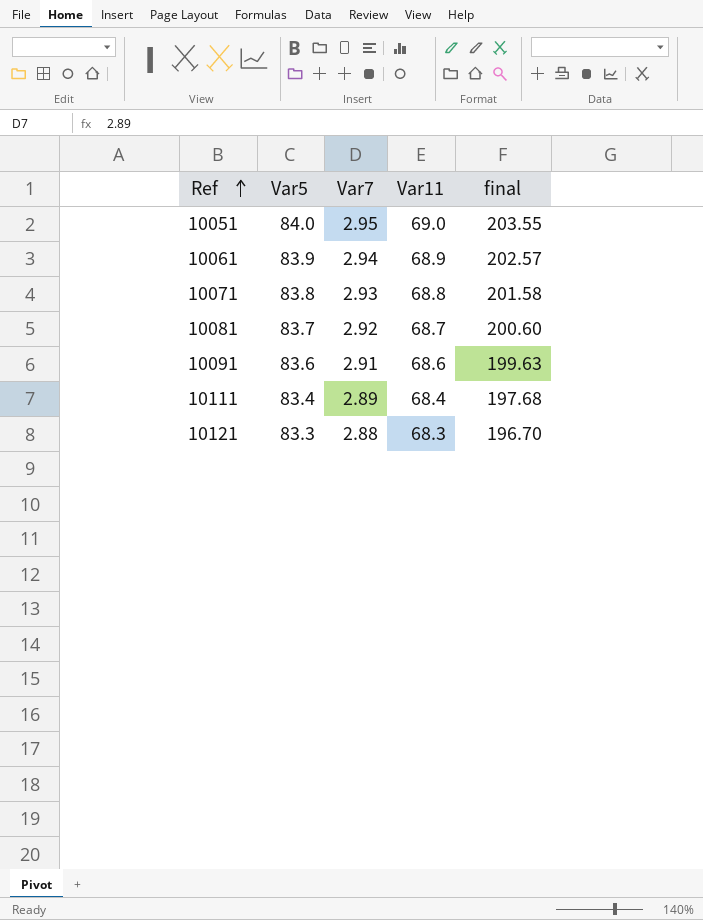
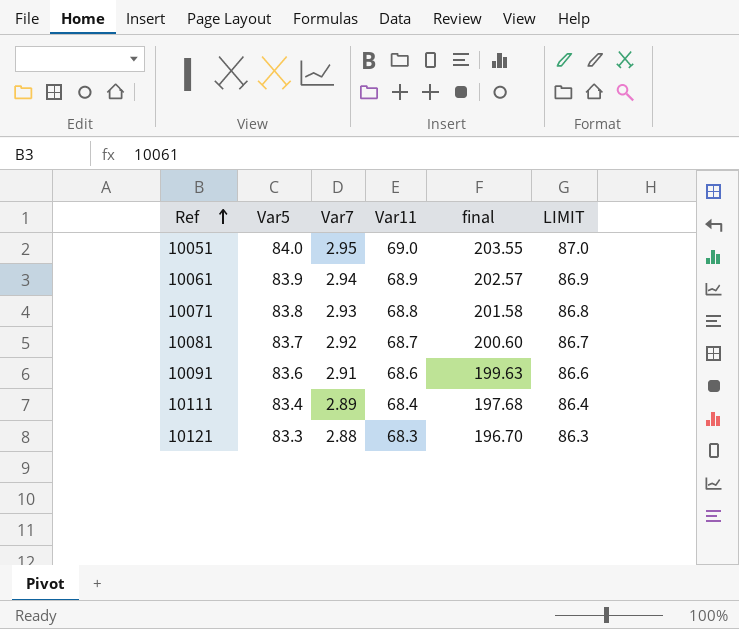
column LIMIT | formula: none -> [Var5] + 3

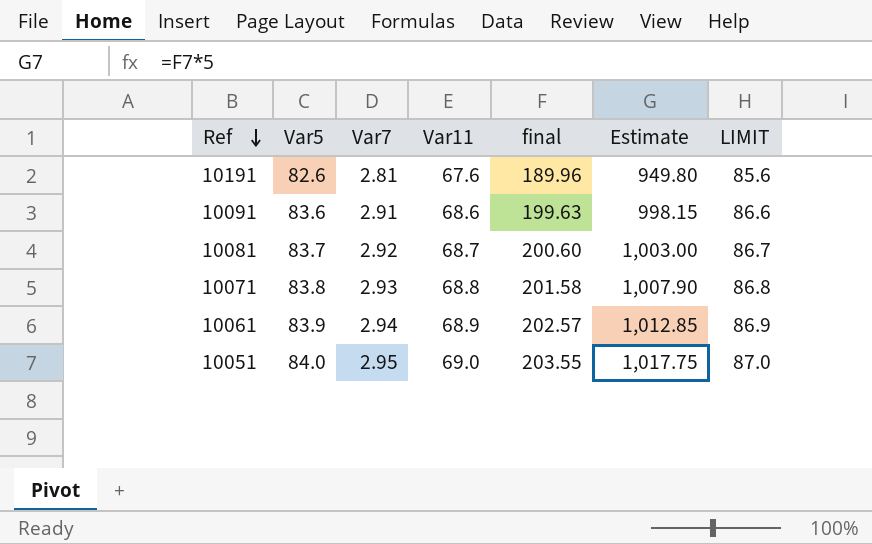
row order: Ref ascending -> Ref descending
column Estimate | formula: none -> [final] * 5
row 10111: 83.4 | 2.89 | 68.4 | 197.68 | 86.4 -> none
row 10121: 83.3 | 2.88 | 68.3 | 196.70 | 86.3 -> none
row 10191: none -> 82.6 | 2.81 | 67.6 | 189.96 | 949.80 | 85.6

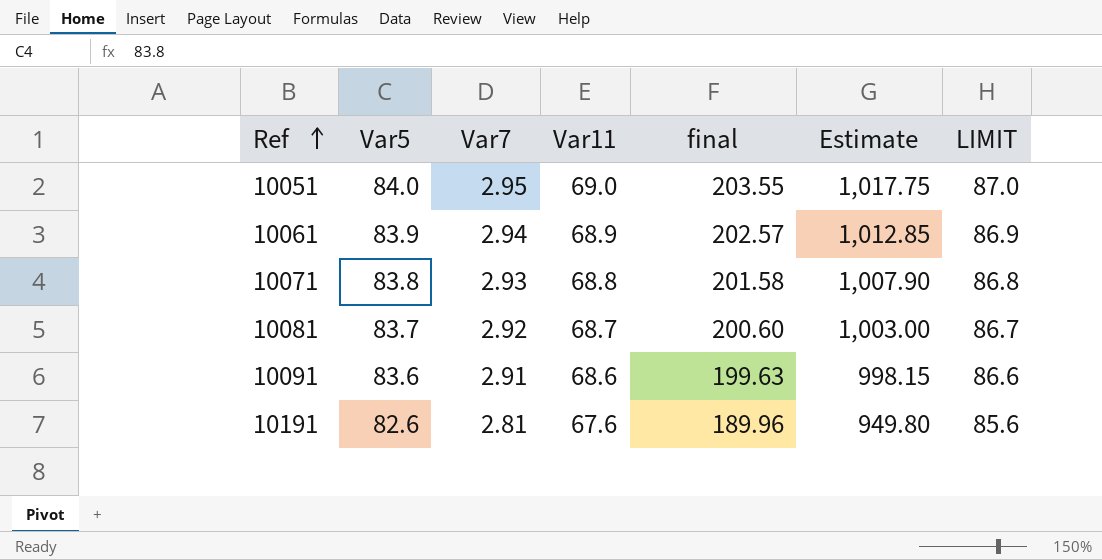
row order: Ref descending -> Ref ascending

